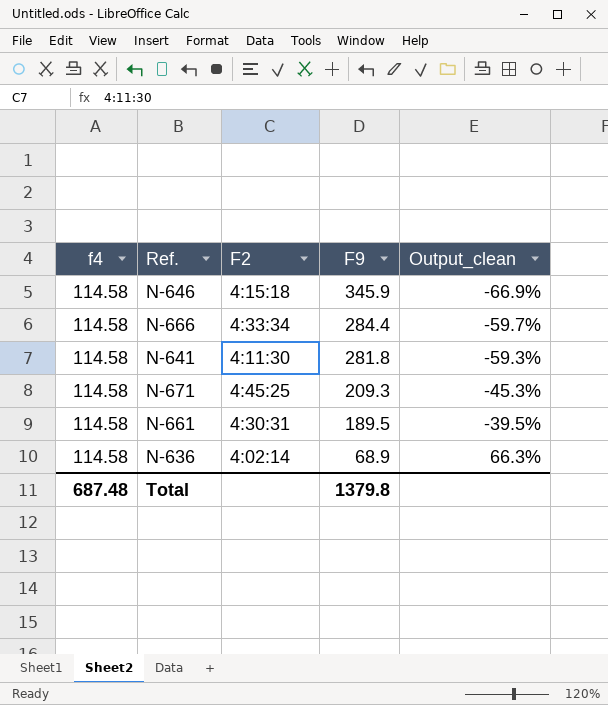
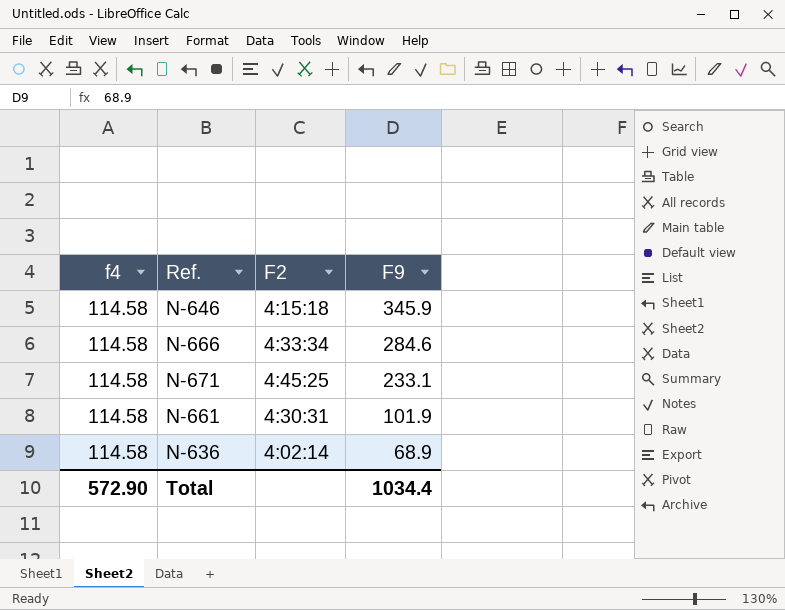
column Output_clean | formula: ([f4] - [F9]) / [F9] -> none
row N-641: 114.58 | 4:11:30 | 281.8 | -59.3% -> none
N-666 | F9: 284.4 -> 284.6
N-671 | F9: 209.3 -> 233.1
N-661 | F9: 189.5 -> 101.9
Total | f4: 687.48 -> 572.90
Total | F9: 1379.8 -> 1034.4

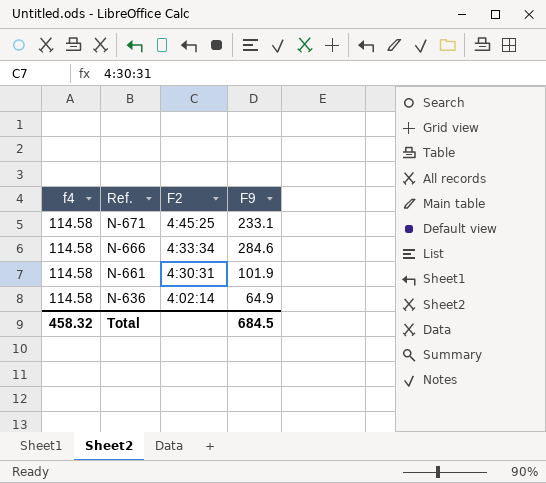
row order: F9 descending -> Ref. descending
row N-646: 114.58 | 4:15:18 | 345.9 -> none
N-636 | F9: 68.9 -> 64.9
Total | f4: 572.90 -> 458.32
Total | F9: 1034.4 -> 684.5

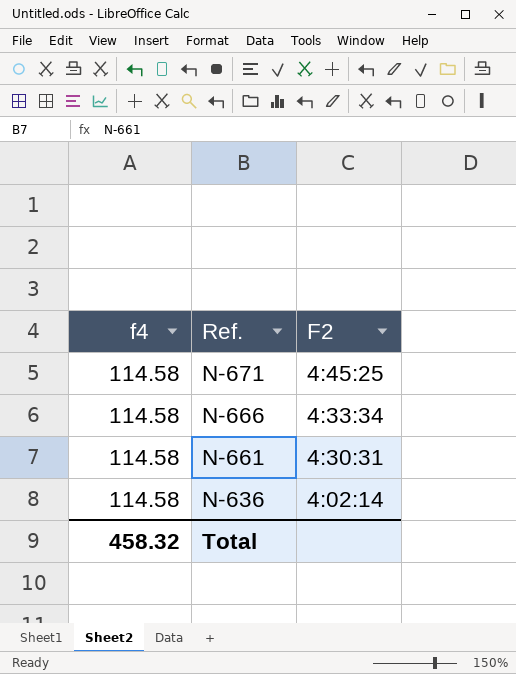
column F9 | position: 4 -> none

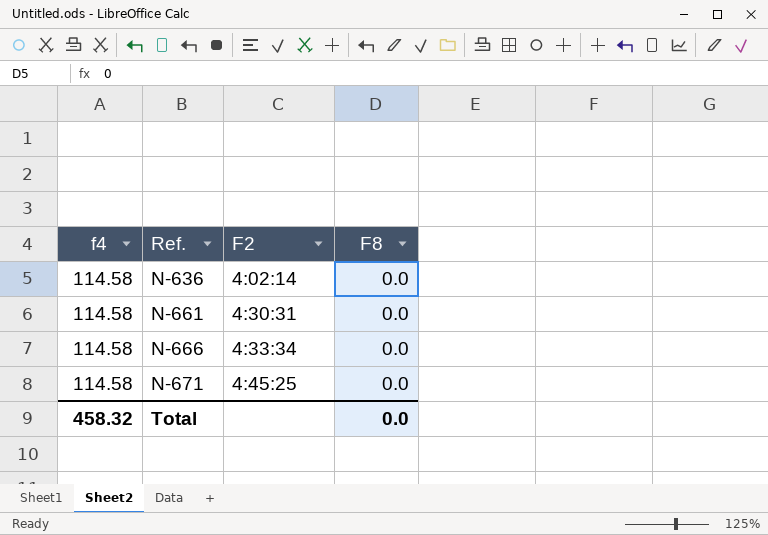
row order: Ref. descending -> Ref. ascending
column F8 | position: none -> 4

